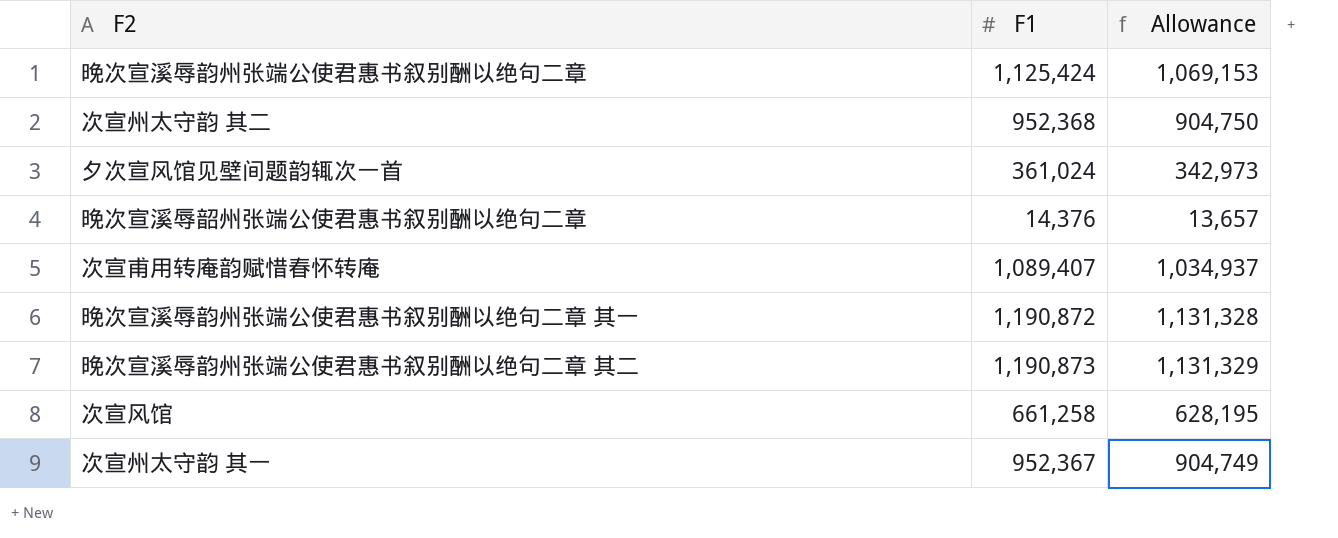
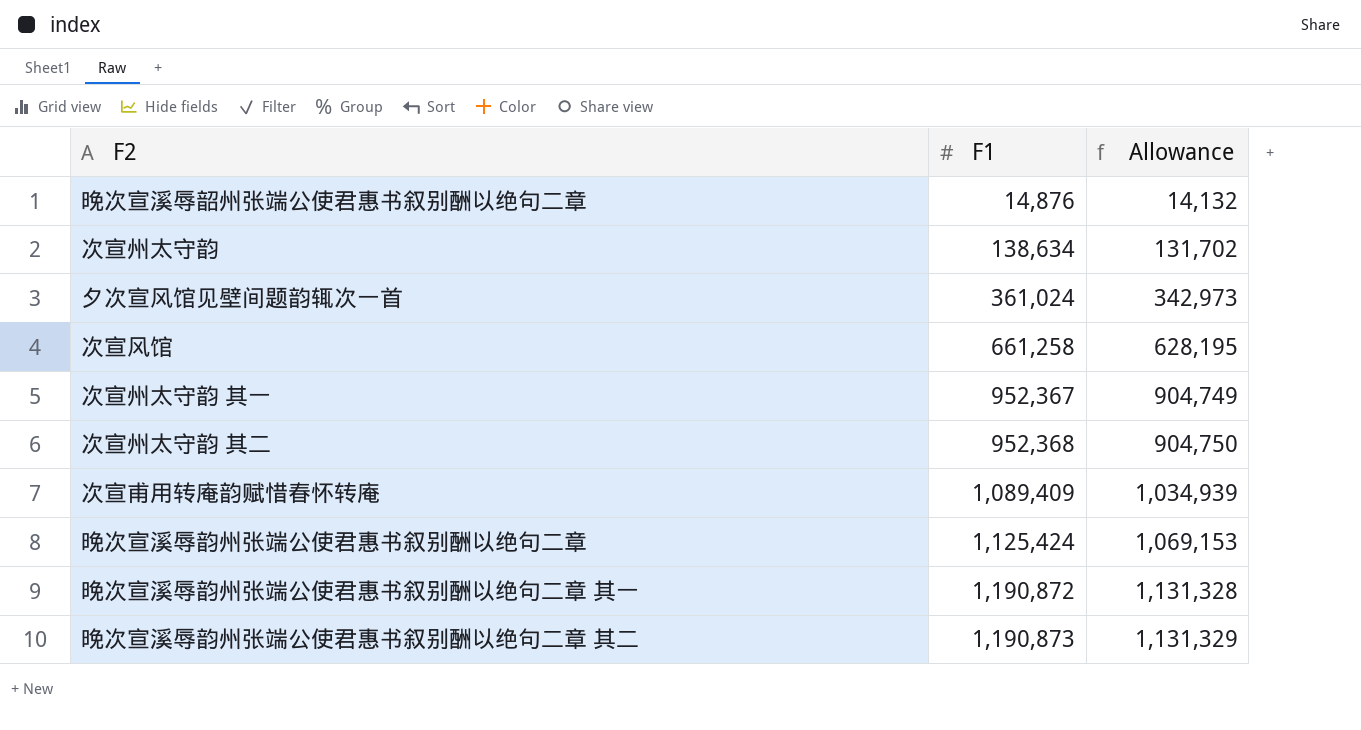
row order: none -> F1 ascending
晚次宣溪辱韶州张端公使君惠书叙别酬以绝句二章 | F1: 14,376 -> 14,876
晚次宣溪辱韶州张端公使君惠书叙别酬以绝句二章 | Allowance: 13,657 -> 14,132
row 次宣州太守韵: none -> 138,634 | 131,702
次宣甫用转庵韵赋惜春怀转庵 | F1: 1,089,407 -> 1,089,409
次宣甫用转庵韵赋惜春怀转庵 | Allowance: 1,034,937 -> 1,034,939

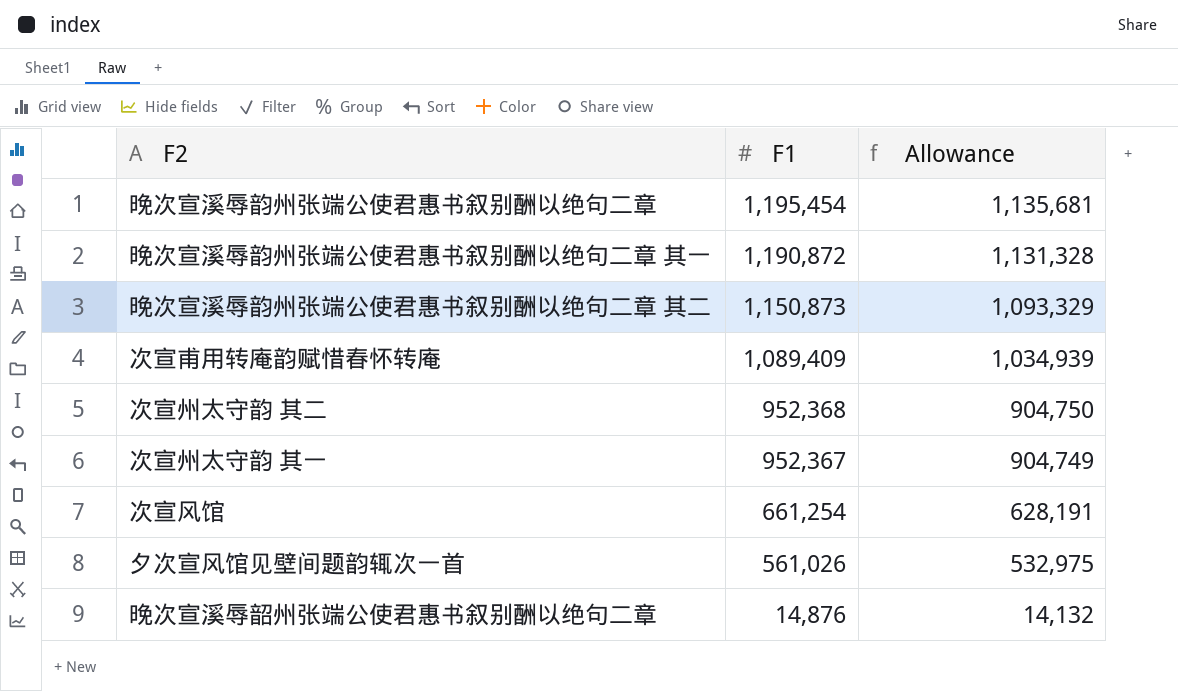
row order: F1 ascending -> F1 descending
row 次宣州太守韵: 138,634 | 131,702 -> none
晚次宣溪辱韵州张端公使君惠书叙别酬以绝句二章 | F1: 1,125,424 -> 1,195,454
晚次宣溪辱韵州张端公使君惠书叙别酬以绝句二章 | Allowance: 1,069,153 -> 1,135,681
晚次宣溪辱韵州张端公使君惠书叙别酬以绝句二章 其二 | F1: 1,190,873 -> 1,150,873
晚次宣溪辱韵州张端公使君惠书叙别酬以绝句二章 其二 | Allowance: 1,131,329 -> 1,093,329
次宣风馆 | F1: 661,258 -> 661,254
次宣风馆 | Allowance: 628,195 -> 628,191
夕次宣风馆见壁间题韵辄次一首 | F1: 361,024 -> 561,026
夕次宣风馆见壁间题韵辄次一首 | Allowance: 342,973 -> 532,975

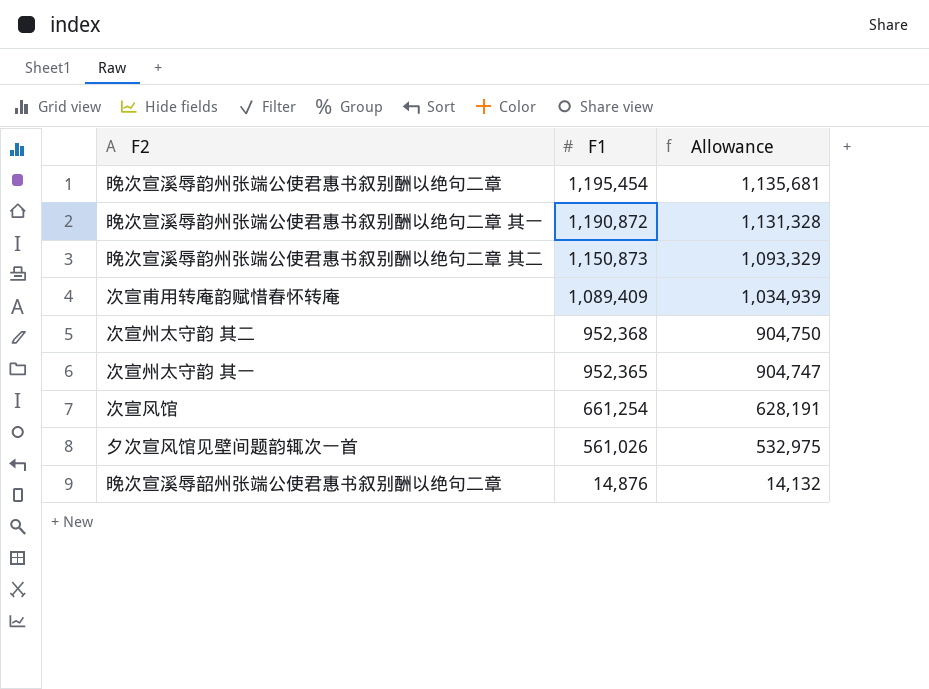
次宣州太守韵 其一 | F1: 952,367 -> 952,365
次宣州太守韵 其一 | Allowance: 904,749 -> 904,747

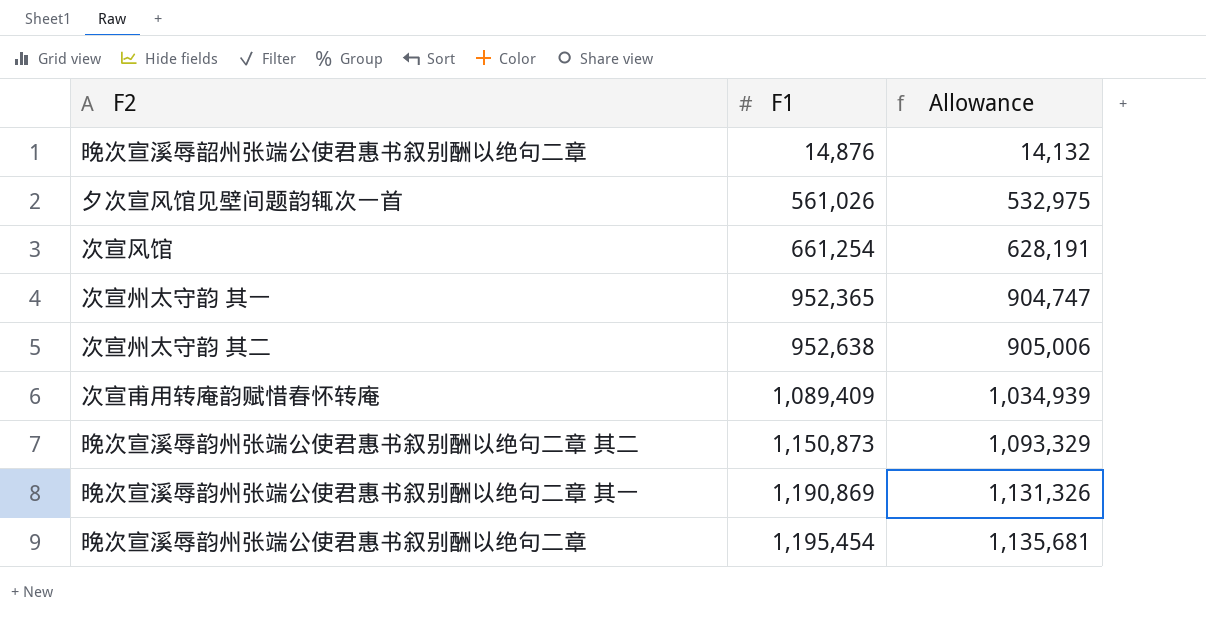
row order: F1 descending -> F1 ascending
次宣州太守韵 其二 | F1: 952,368 -> 952,638
次宣州太守韵 其二 | Allowance: 904,750 -> 905,006
晚次宣溪辱韵州张端公使君惠书叙别酬以绝句二章 其一 | F1: 1,190,872 -> 1,190,869
晚次宣溪辱韵州张端公使君惠书叙别酬以绝句二章 其一 | Allowance: 1,131,328 -> 1,131,326

